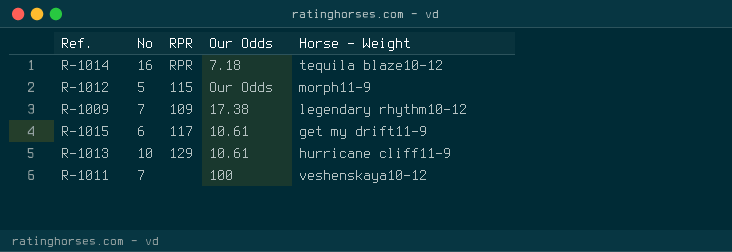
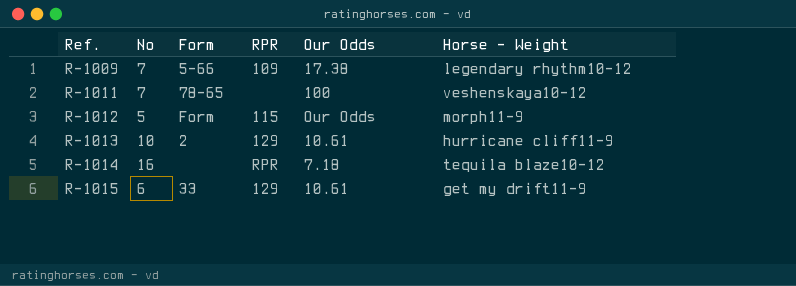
row order: none -> Ref. ascending
column Form | position: none -> 3
R-1015 | RPR: 117 -> 129

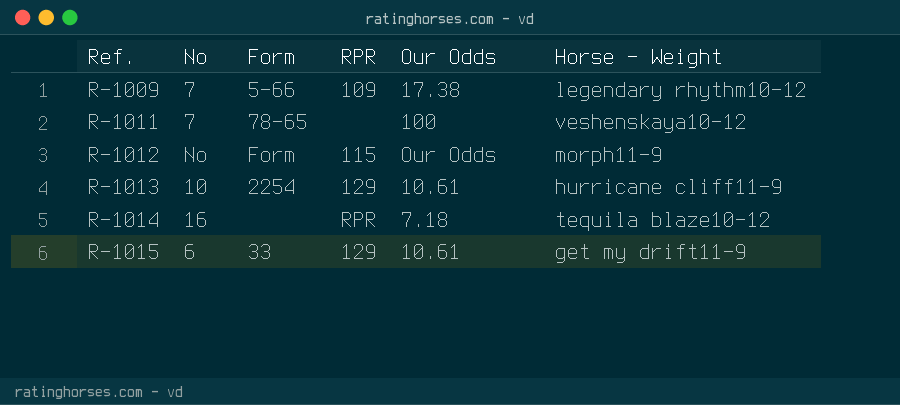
R-1012 | No: 5 -> No
R-1013 | Form: 2 -> 2254

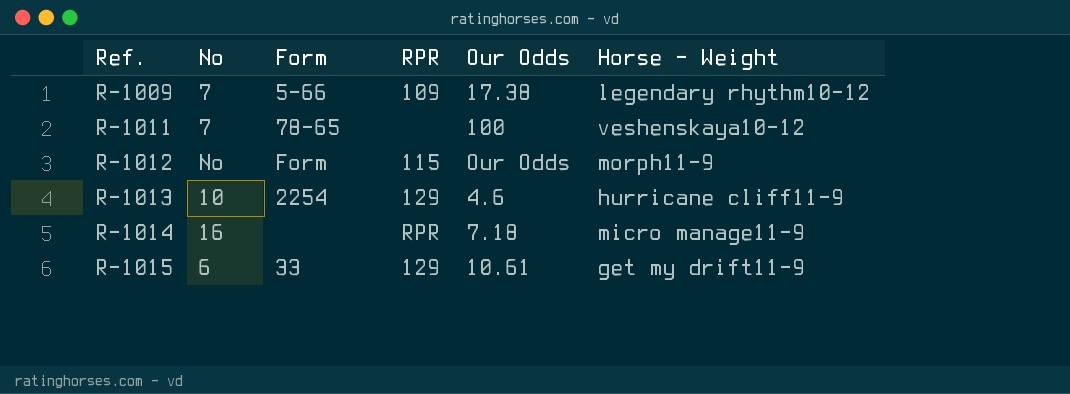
R-1013 | Our Odds: 10.61 -> 4.6
R-1014 | Horse - Weight: tequila blaze10-12 -> micro manage11-9

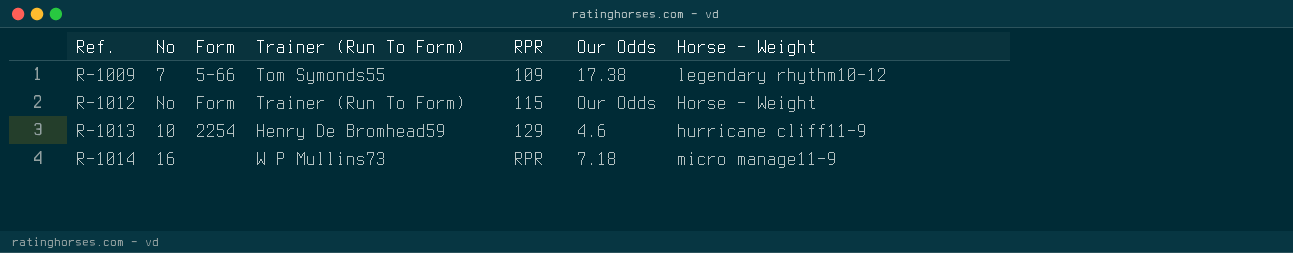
column Trainer (Run To Form) | position: none -> 4
row R-1011: 7 | 78-65 | none | 100 | veshenskaya10-12 -> none
row R-1015: 6 | 33 | 129 | 10.61 | get my drift11-9 -> none
R-1012 | Horse - Weight: morph11-9 -> Horse - Weight

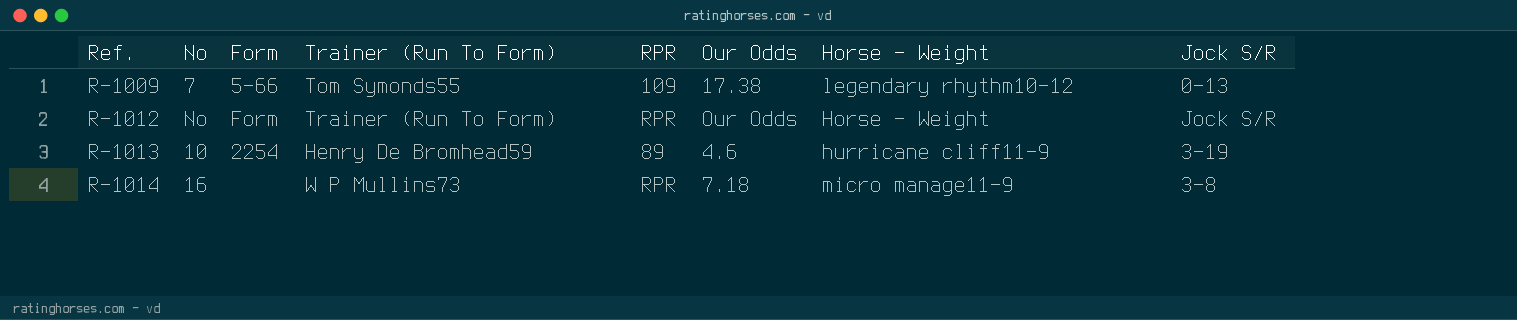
column Jock S/R | position: none -> 8
R-1012 | RPR: 115 -> RPR
R-1013 | RPR: 129 -> 89

